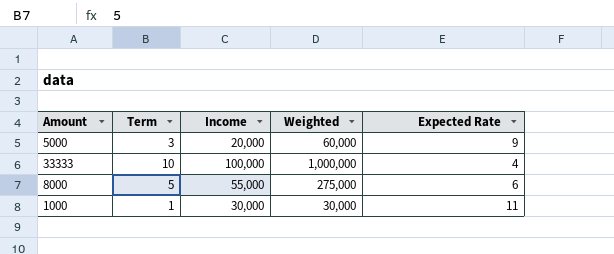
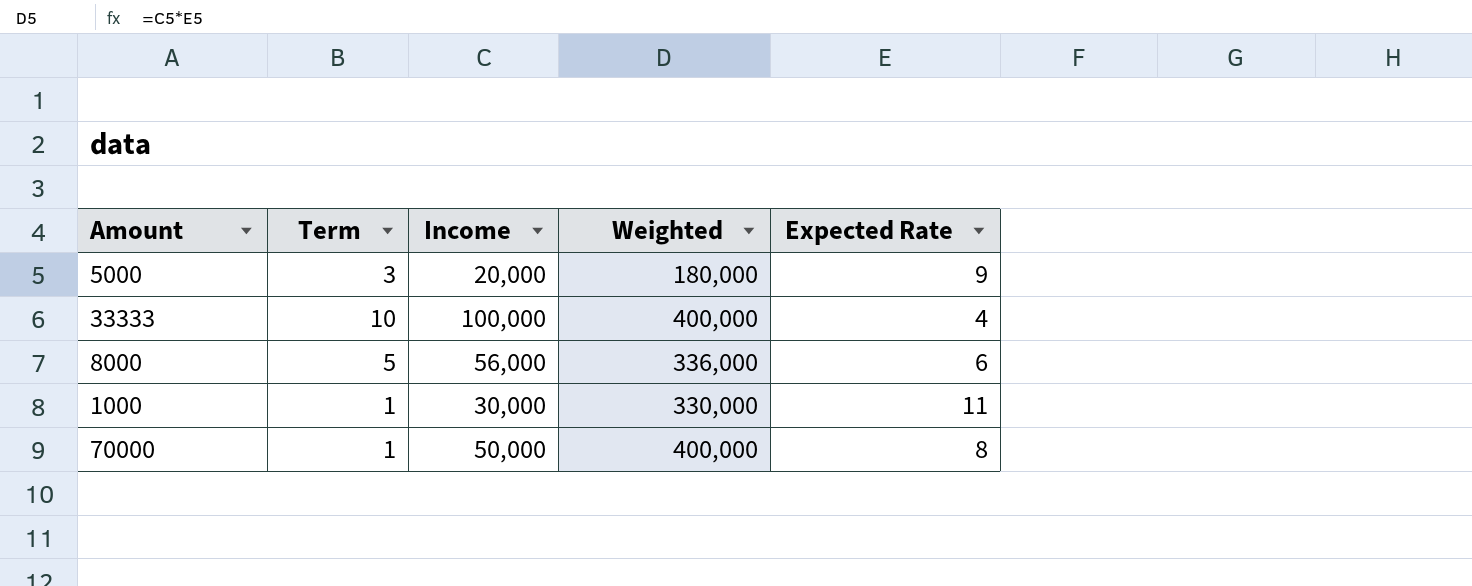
column Weighted | formula: [Term] * [Income] -> [Income] * [Expected Rate]
8000 | Income: 55,000 -> 56,000
row 70000: none -> 1 | 50,000 | 400,000 | 8

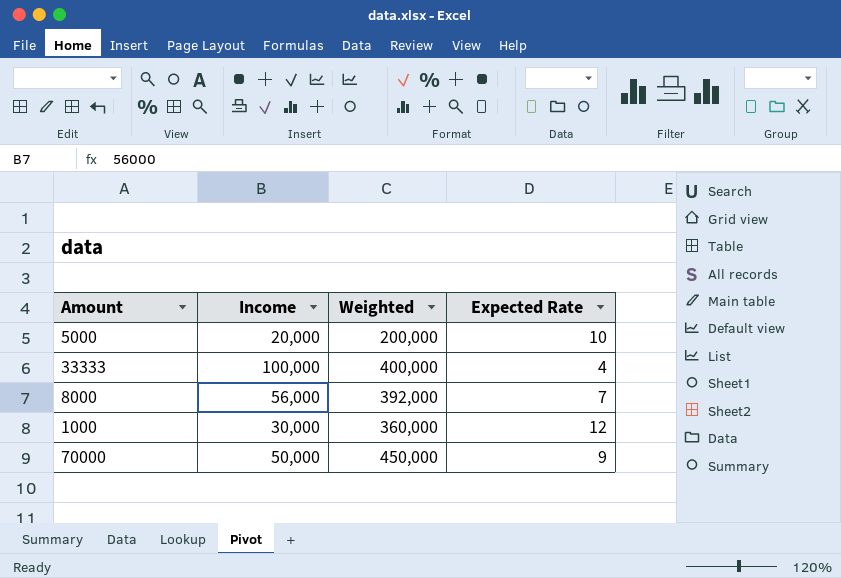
column Term | position: 2 -> none
5000 | Weighted: 180,000 -> 200,000
5000 | Expected Rate: 9 -> 10
8000 | Weighted: 336,000 -> 392,000
8000 | Expected Rate: 6 -> 7
1000 | Weighted: 330,000 -> 360,000
1000 | Expected Rate: 11 -> 12
70000 | Weighted: 400,000 -> 450,000
70000 | Expected Rate: 8 -> 9

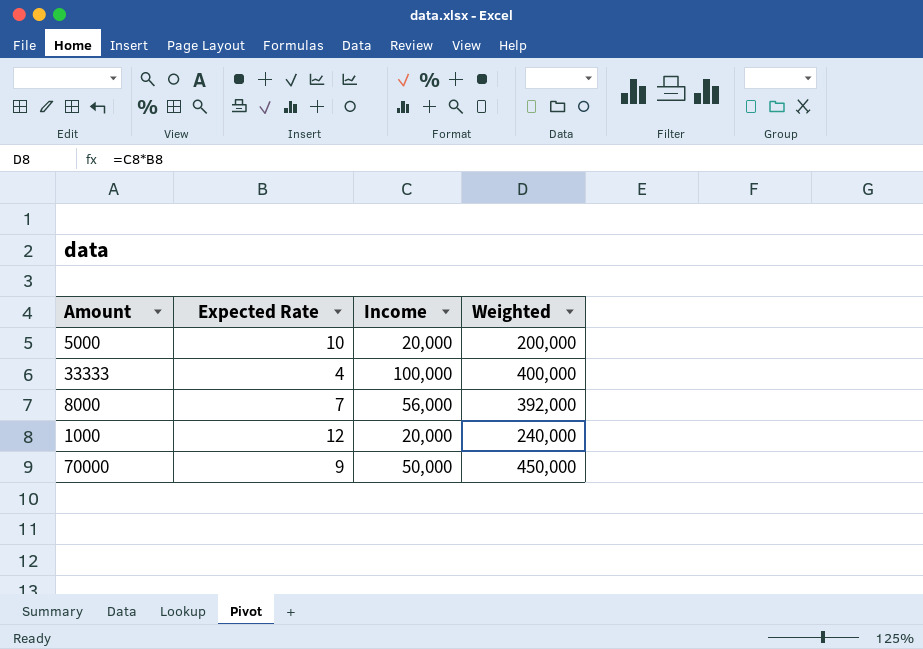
column Expected Rate | position: 4 -> 2
1000 | Income: 30,000 -> 20,000
1000 | Weighted: 360,000 -> 240,000

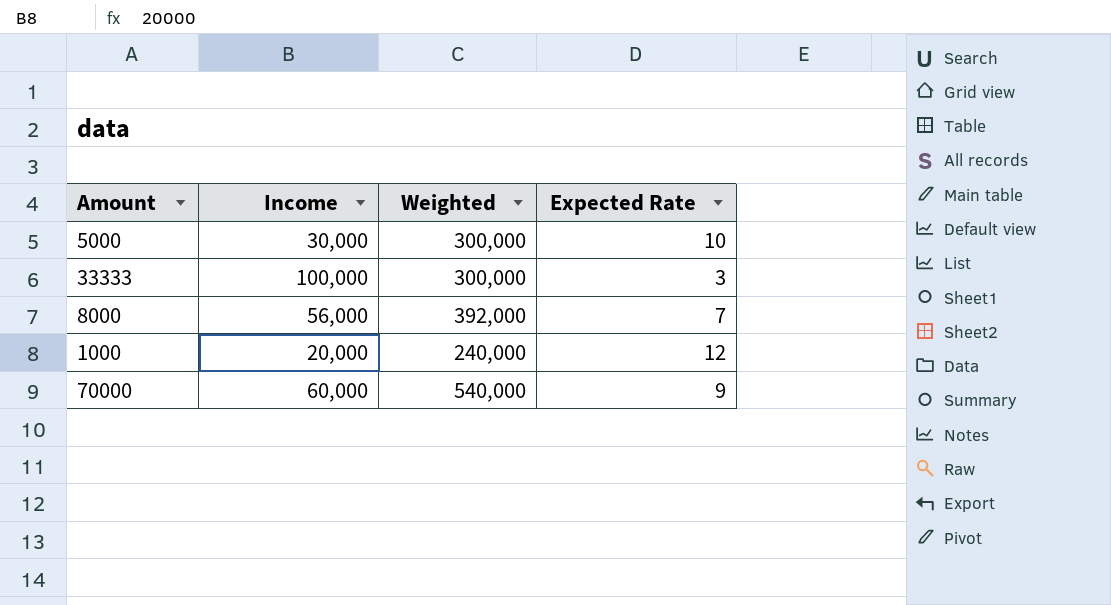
column Expected Rate | position: 2 -> 4
5000 | Income: 20,000 -> 30,000
5000 | Weighted: 200,000 -> 300,000
33333 | Weighted: 400,000 -> 300,000
33333 | Expected Rate: 4 -> 3
70000 | Income: 50,000 -> 60,000
70000 | Weighted: 450,000 -> 540,000

